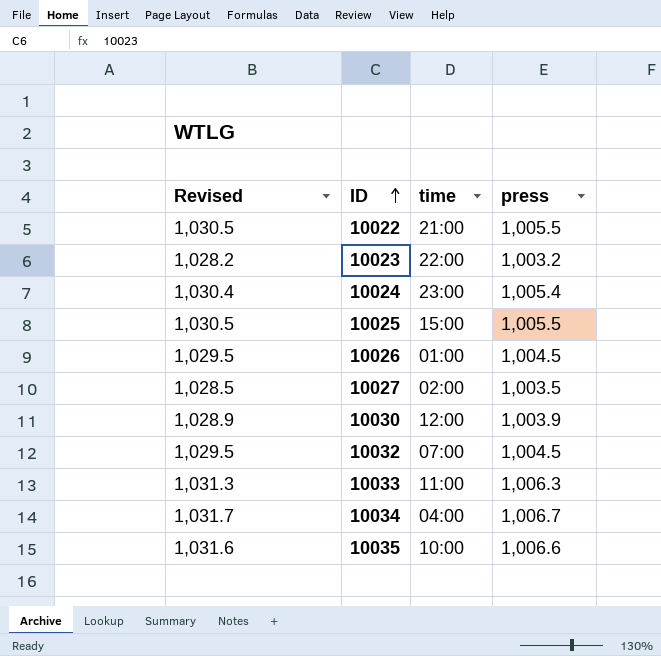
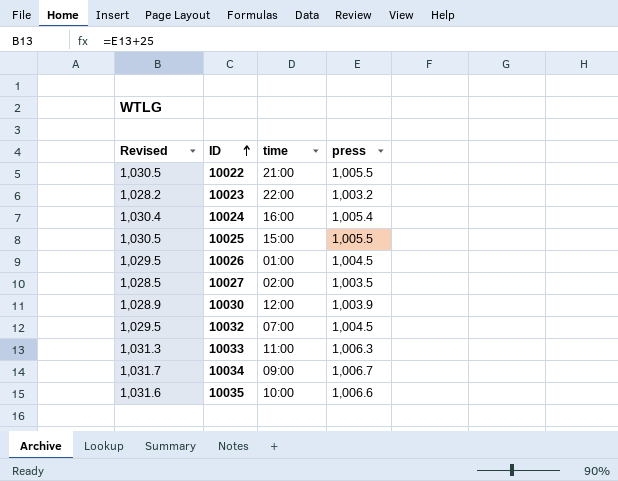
10024 | time: 23:00 -> 16:00
10034 | time: 04:00 -> 09:00

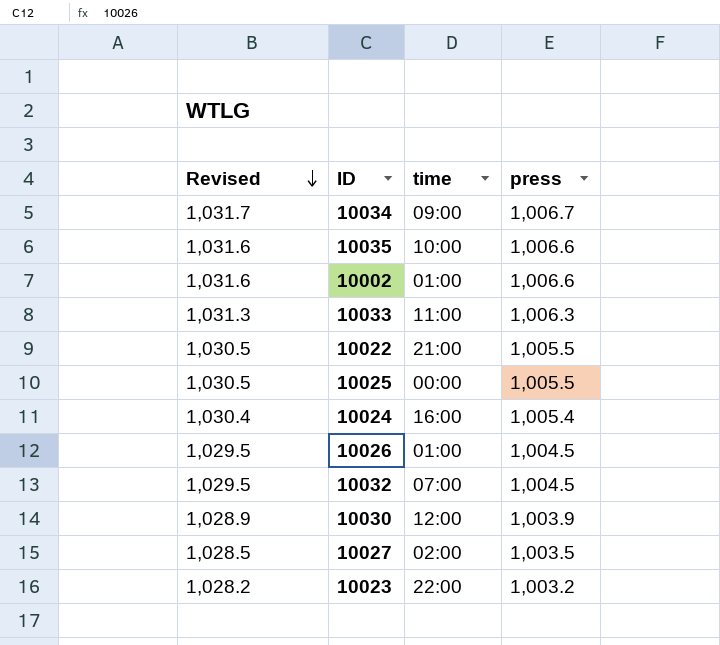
row order: ID ascending -> Revised descending
row 10002: none -> 1,031.6 | 01:00 | 1,006.6
10025 | time: 15:00 -> 00:00

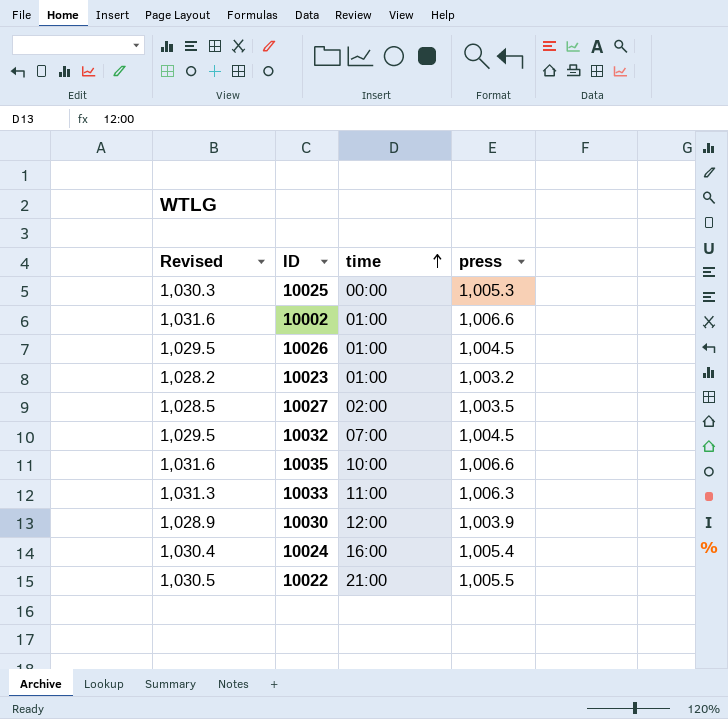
row order: Revised descending -> time ascending
row 10034: 1,031.7 | 09:00 | 1,006.7 -> none
10025 | Revised: 1,030.5 -> 1,030.3
10025 | press: 1,005.5 -> 1,005.3
10023 | time: 22:00 -> 01:00

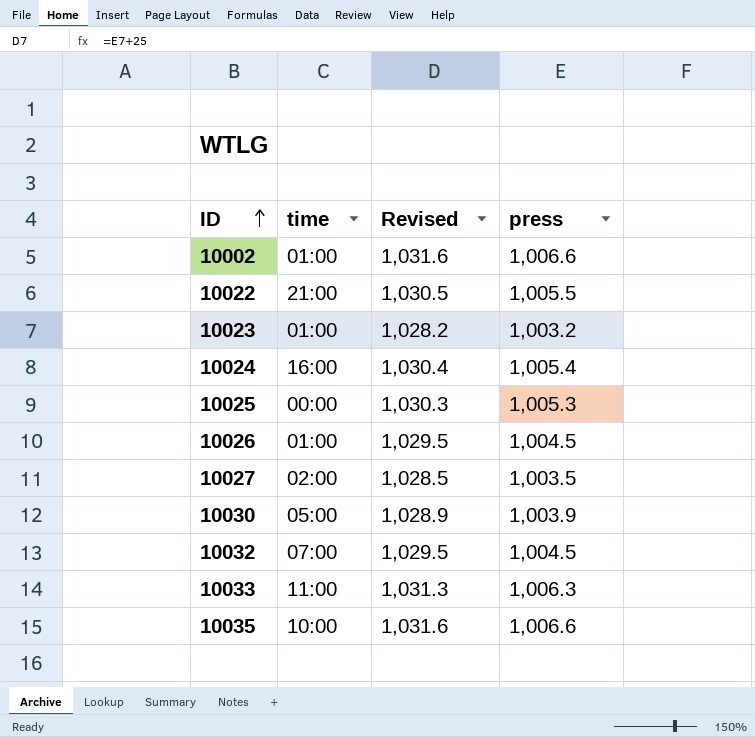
row order: time ascending -> ID ascending
column Revised | position: 1 -> 3
10030 | time: 12:00 -> 05:00

